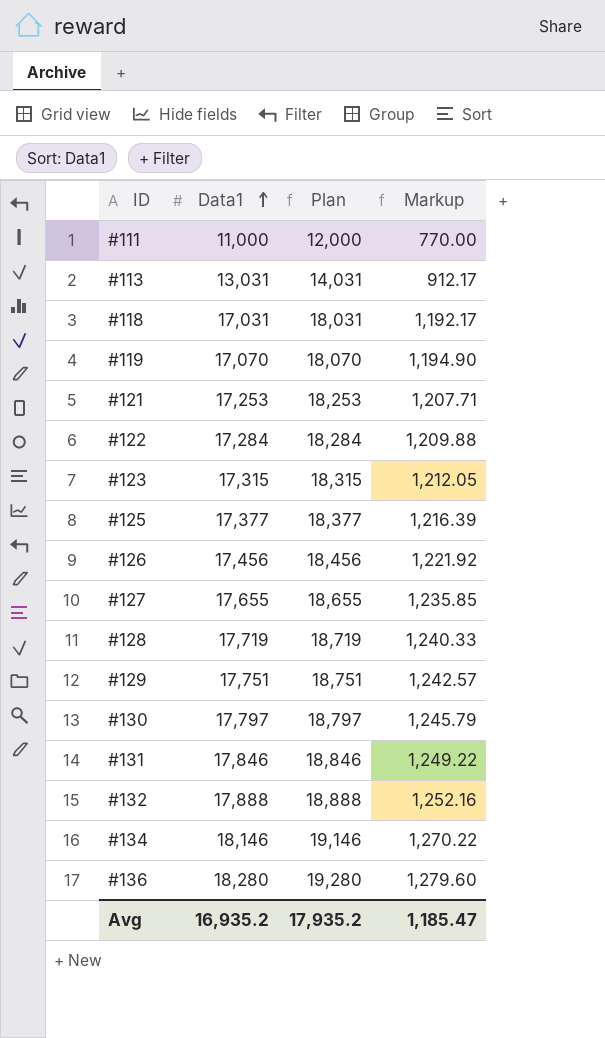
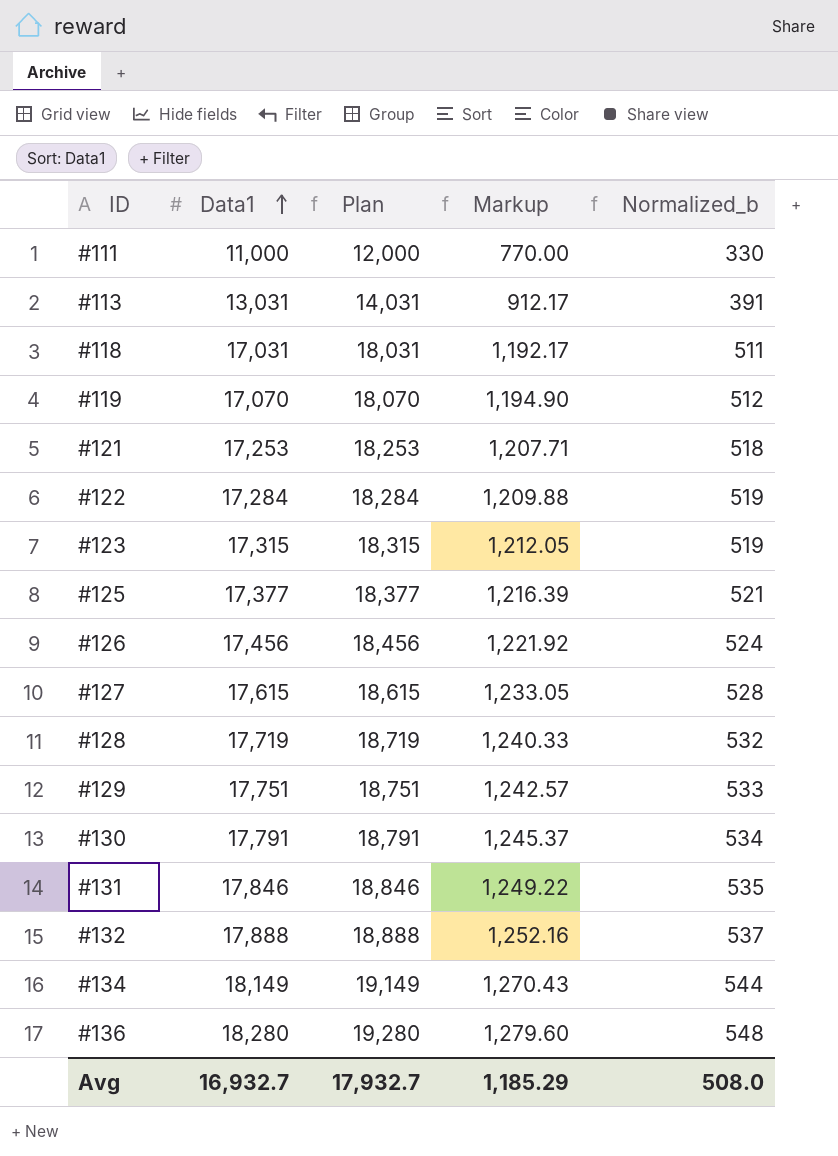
column Normalized_b | formula: none -> [Data1] * 0.03
#127 | Data1: 17,655 -> 17,615
#127 | Plan: 18,655 -> 18,615
#127 | Markup: 1,235.85 -> 1,233.05
#130 | Data1: 17,797 -> 17,791
#130 | Plan: 18,797 -> 18,791
#130 | Markup: 1,245.79 -> 1,245.37
#134 | Data1: 18,146 -> 18,149
#134 | Plan: 19,146 -> 19,149
#134 | Markup: 1,270.22 -> 1,270.43
Avg | Data1: 16,935.2 -> 16,932.7
Avg | Plan: 17,935.2 -> 17,932.7
Avg | Markup: 1,185.47 -> 1,185.29

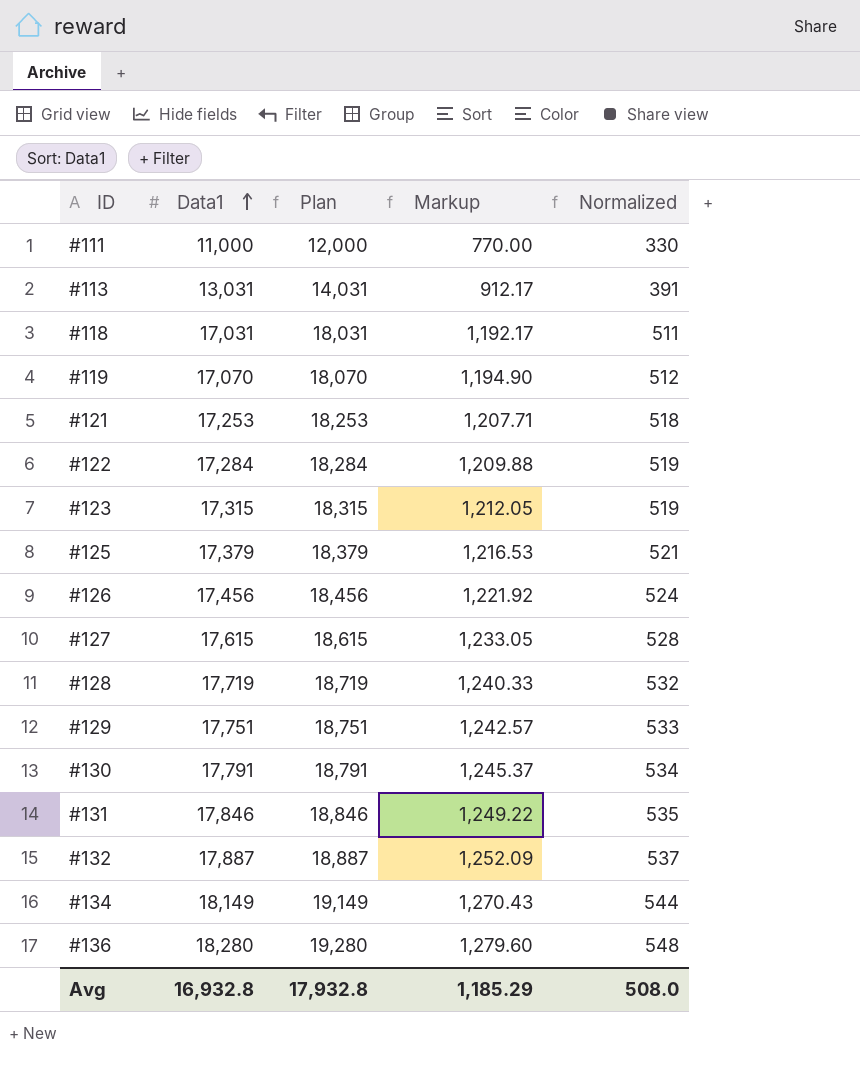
column name: Normalized_b -> Normalized
#125 | Data1: 17,377 -> 17,379
#125 | Plan: 18,377 -> 18,379
#125 | Markup: 1,216.39 -> 1,216.53
#132 | Data1: 17,888 -> 17,887
#132 | Plan: 18,888 -> 18,887
#132 | Markup: 1,252.16 -> 1,252.09
Avg | Data1: 16,932.7 -> 16,932.8
Avg | Plan: 17,932.7 -> 17,932.8

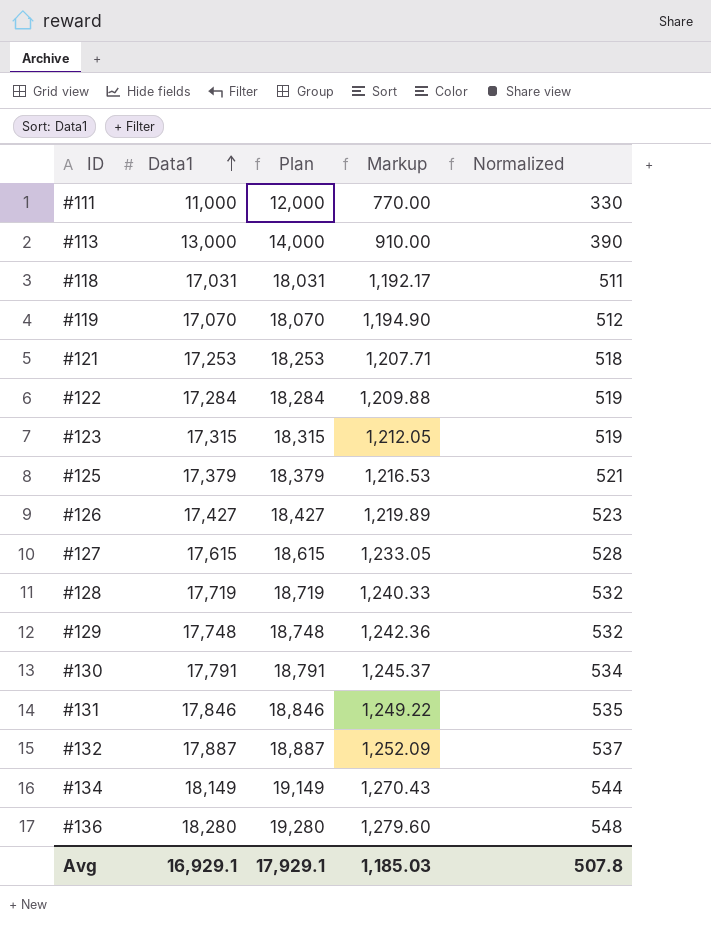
#113 | Data1: 13,031 -> 13,000
#113 | Plan: 14,031 -> 14,000
#113 | Markup: 912.17 -> 910.00
#113 | Normalized: 391 -> 390
#126 | Data1: 17,456 -> 17,427
#126 | Plan: 18,456 -> 18,427
#126 | Markup: 1,221.92 -> 1,219.89
#126 | Normalized: 524 -> 523
#129 | Data1: 17,751 -> 17,748
#129 | Plan: 18,751 -> 18,748
#129 | Markup: 1,242.57 -> 1,242.36
#129 | Normalized: 533 -> 532
Avg | Data1: 16,932.8 -> 16,929.1
Avg | Plan: 17,932.8 -> 17,929.1
Avg | Markup: 1,185.29 -> 1,185.03
Avg | Normalized: 508.0 -> 507.8

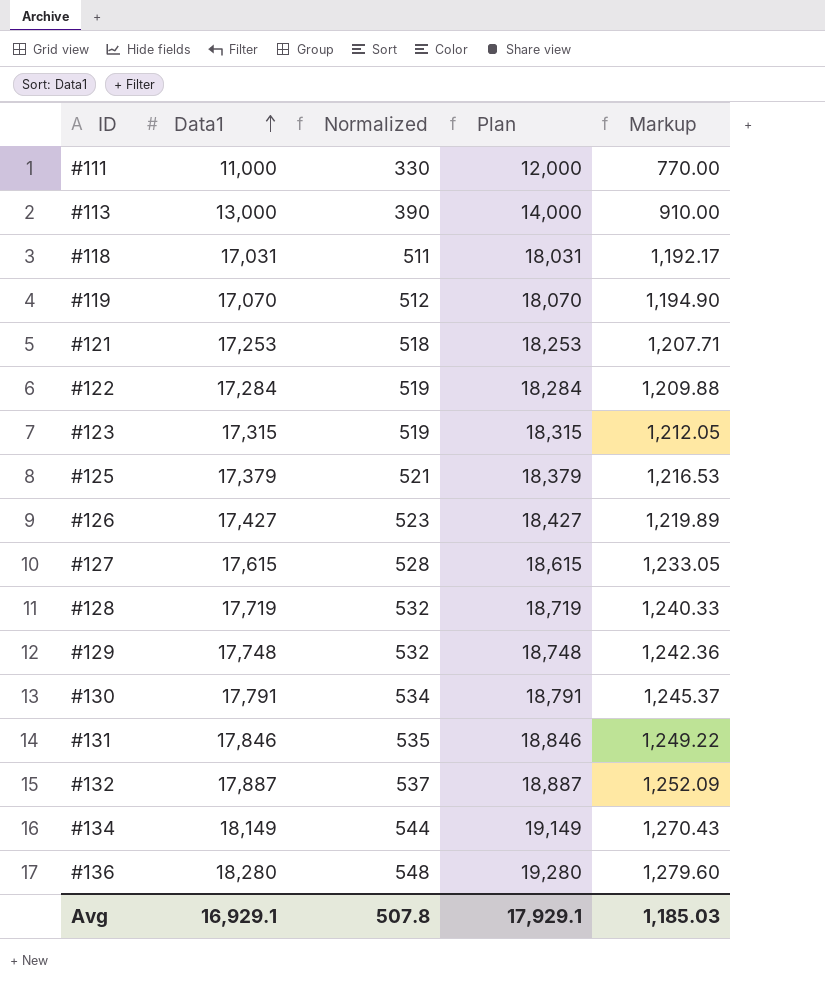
column Normalized | position: 5 -> 3

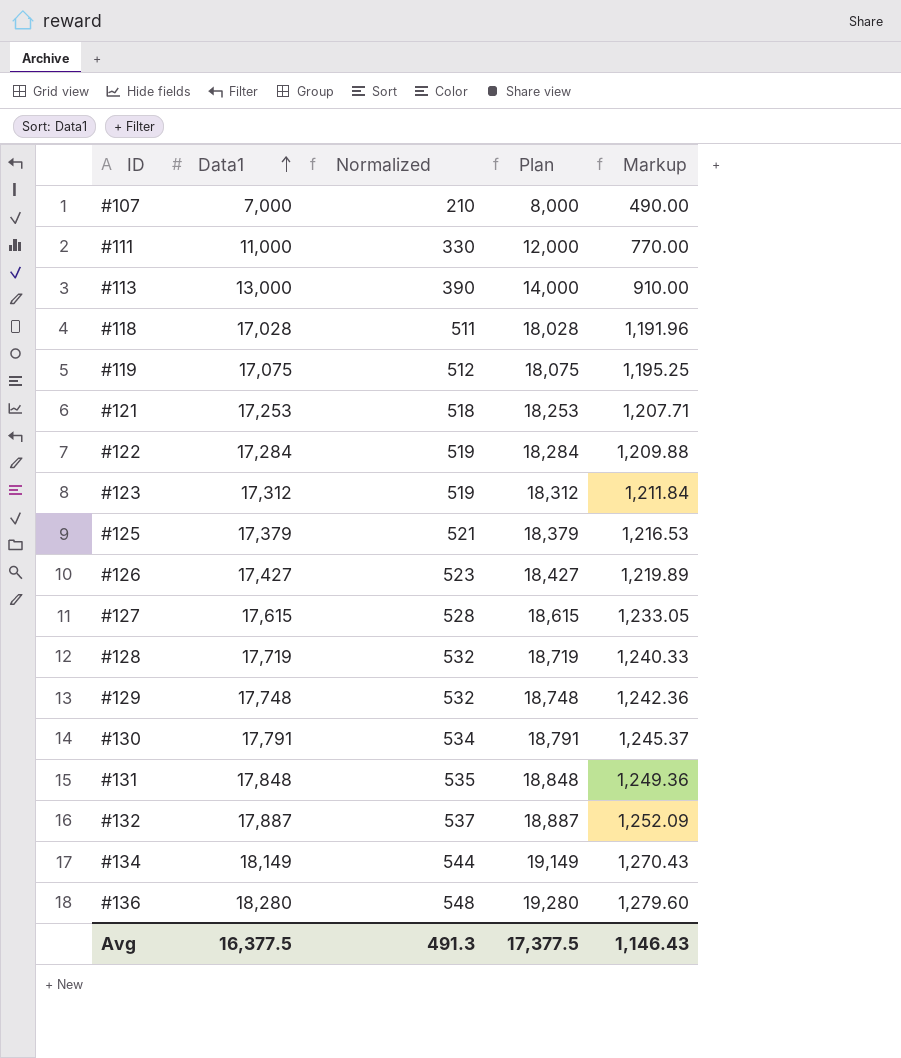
row #107: none -> 7,000 | 210 | 8,000 | 490.00
#118 | Data1: 17,031 -> 17,028
#118 | Plan: 18,031 -> 18,028
#118 | Markup: 1,192.17 -> 1,191.96
#119 | Data1: 17,070 -> 17,075
#119 | Plan: 18,070 -> 18,075
#119 | Markup: 1,194.90 -> 1,195.25
#123 | Data1: 17,315 -> 17,312
#123 | Plan: 18,315 -> 18,312
#123 | Markup: 1,212.05 -> 1,211.84
#131 | Data1: 17,846 -> 17,848
#131 | Plan: 18,846 -> 18,848
#131 | Markup: 1,249.22 -> 1,249.36
Avg | Data1: 16,929.1 -> 16,377.5
Avg | Normalized: 507.8 -> 491.3
Avg | Plan: 17,929.1 -> 17,377.5
Avg | Markup: 1,185.03 -> 1,146.43

